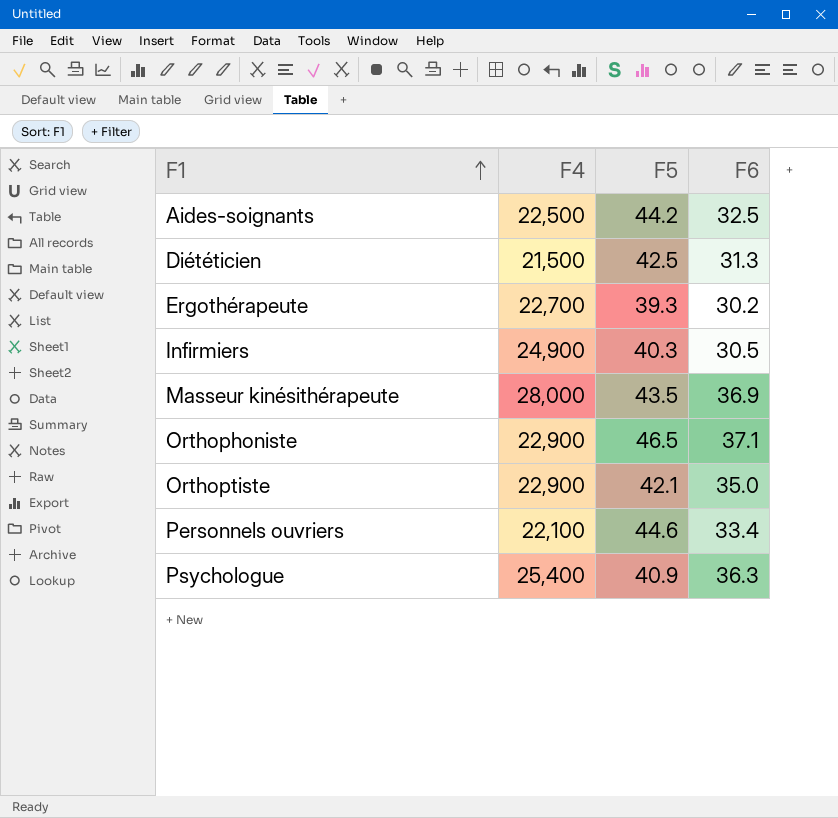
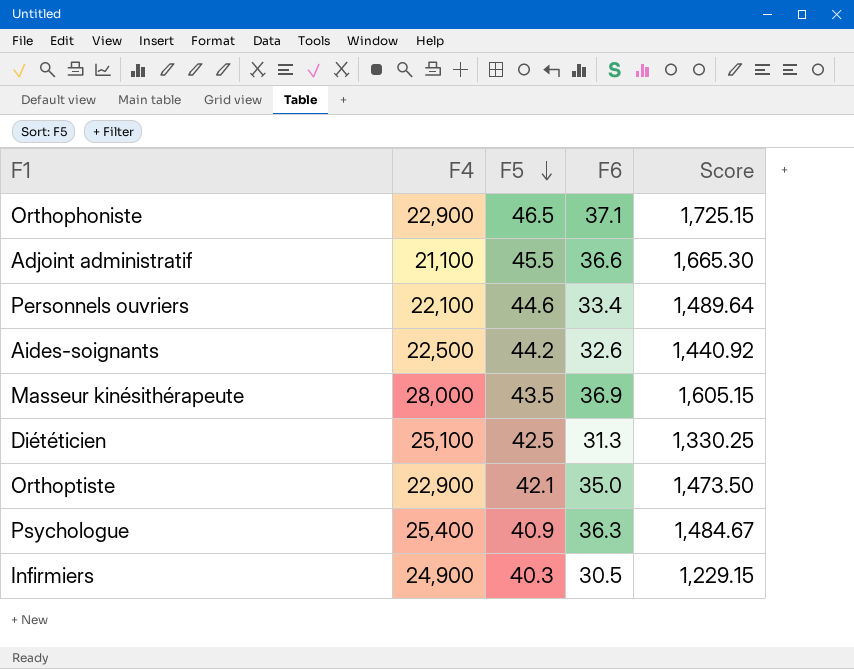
row order: F1 ascending -> F5 descending
column Score | formula: none -> [F5] * [F6]
row Ergothérapeute: 22,700 | 39.3 | 30.2 -> none
row Adjoint administratif: none -> 21,100 | 45.5 | 36.6 | 1,665.30
Aides-soignants | F6: 32.5 -> 32.6
Diététicien | F4: 21,500 -> 25,100

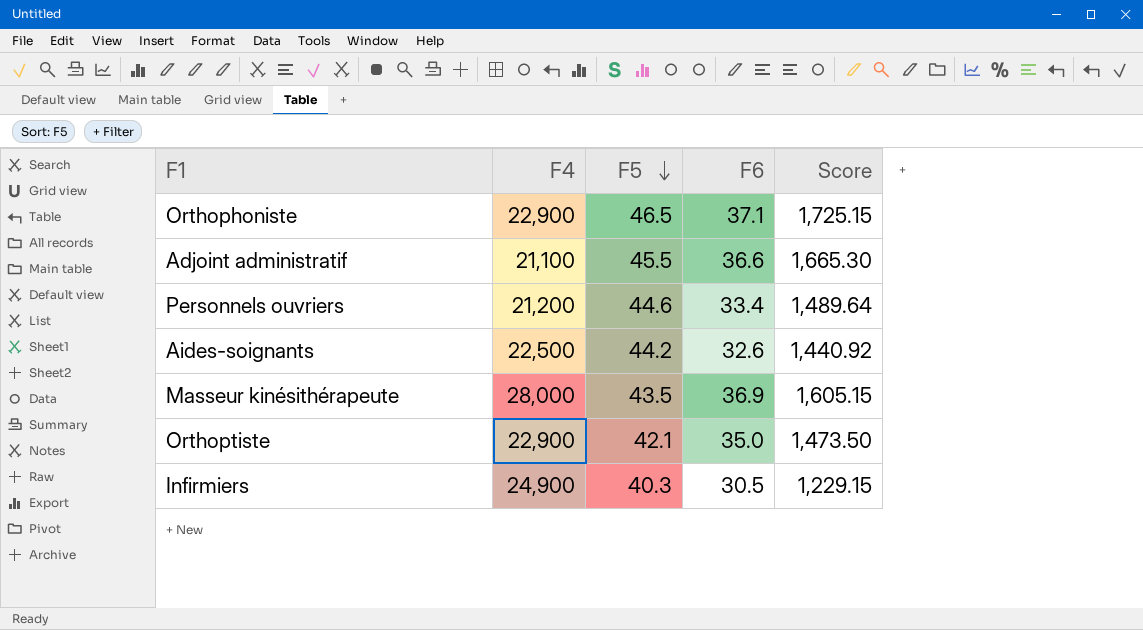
row Diététicien: 25,100 | 42.5 | 31.3 | 1,330.25 -> none
row Psychologue: 25,400 | 40.9 | 36.3 | 1,484.67 -> none
Personnels ouvriers | F4: 22,100 -> 21,200

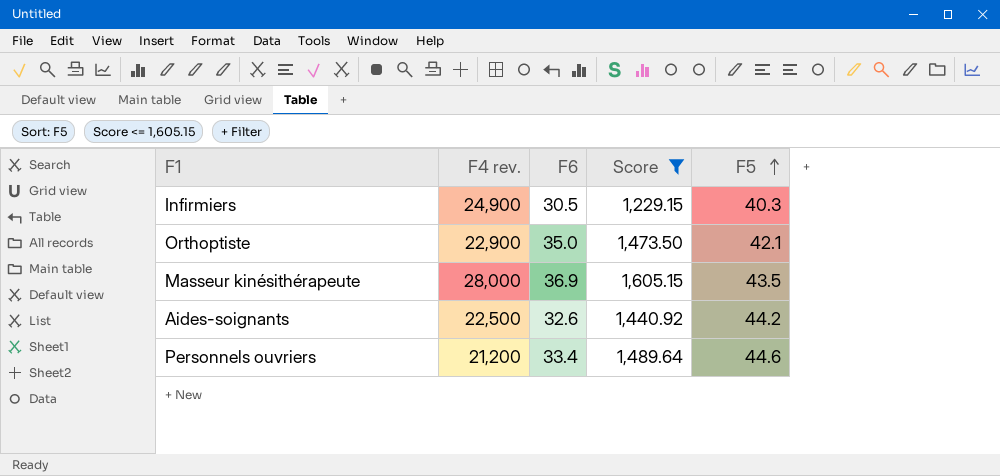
filter: none -> Score <= 1,605.15
row order: F5 descending -> F5 ascending
column name: F4 -> F4 rev.
column F5 | position: 3 -> 5

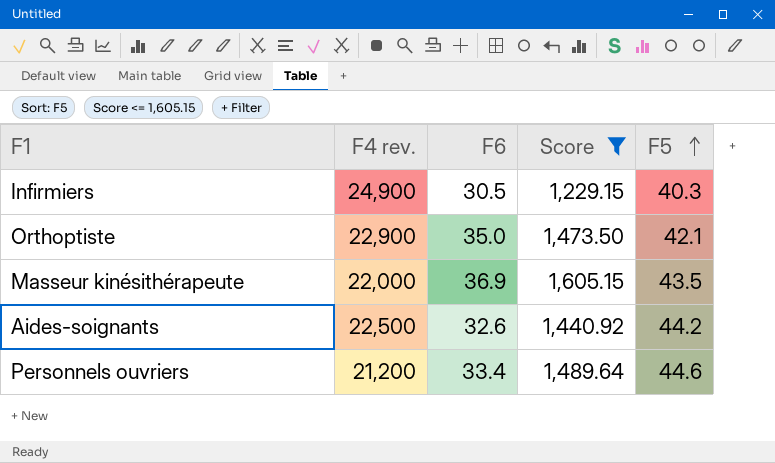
Masseur kinésithérapeute | F4 rev.: 28,000 -> 22,000

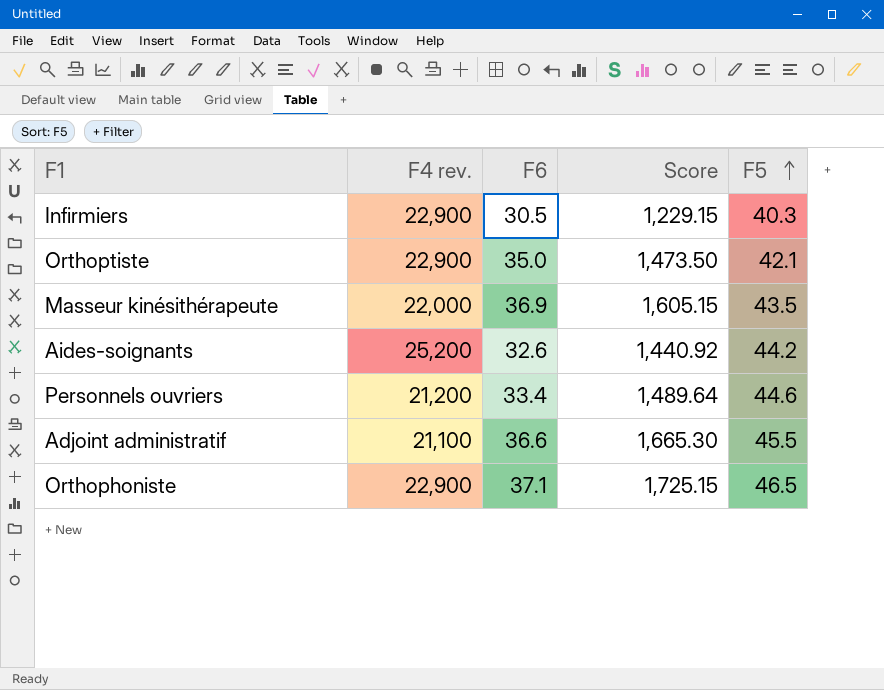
filter: Score <= 1,605.15 -> none
Infirmiers | F4 rev.: 24,900 -> 22,900
Aides-soignants | F4 rev.: 22,500 -> 25,200

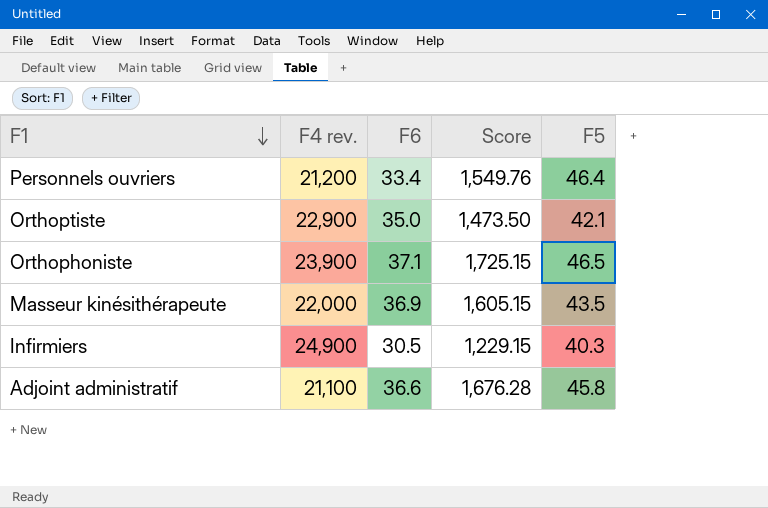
row order: F5 ascending -> F1 descending
row Aides-soignants: 25,200 | 32.6 | 1,440.92 | 44.2 -> none
Personnels ouvriers | Score: 1,489.64 -> 1,549.76
Personnels ouvriers | F5: 44.6 -> 46.4
Orthophoniste | F4 rev.: 22,900 -> 23,900
Infirmiers | F4 rev.: 22,900 -> 24,900
Adjoint administratif | Score: 1,665.30 -> 1,676.28
Adjoint administratif | F5: 45.5 -> 45.8

